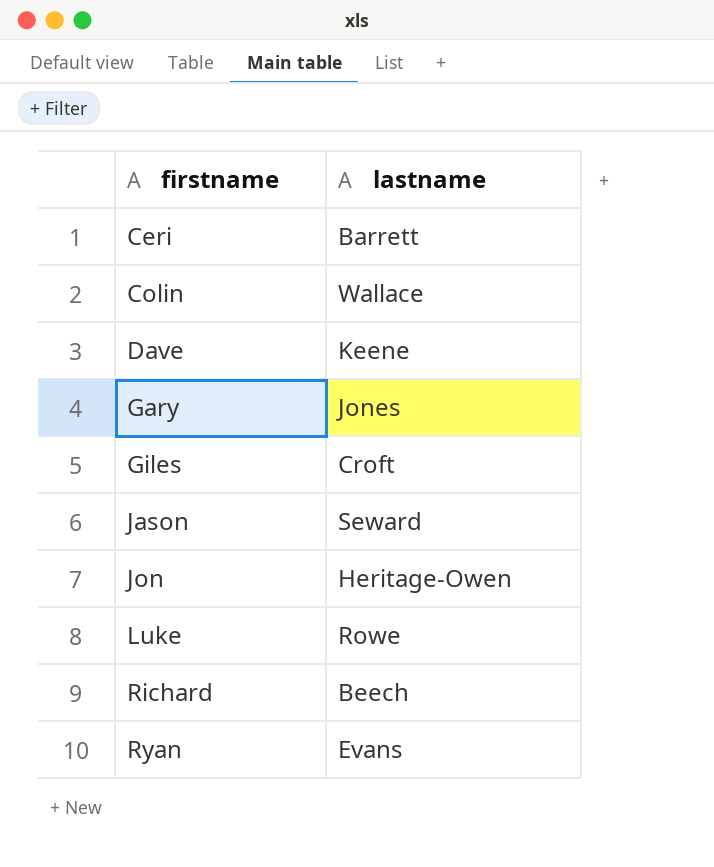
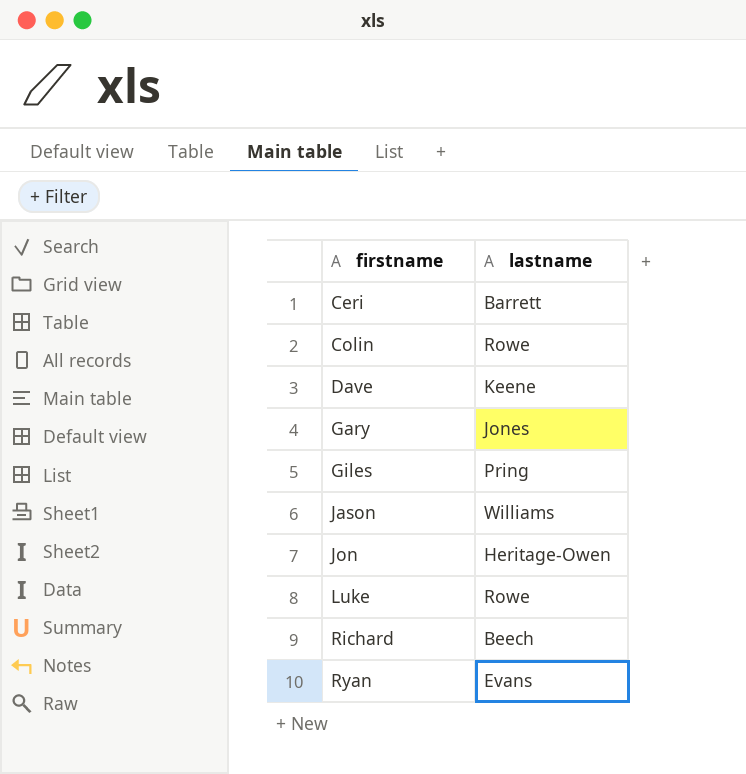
Colin | lastname: Wallace -> Rowe
Giles | lastname: Croft -> Pring
Jason | lastname: Seward -> Williams

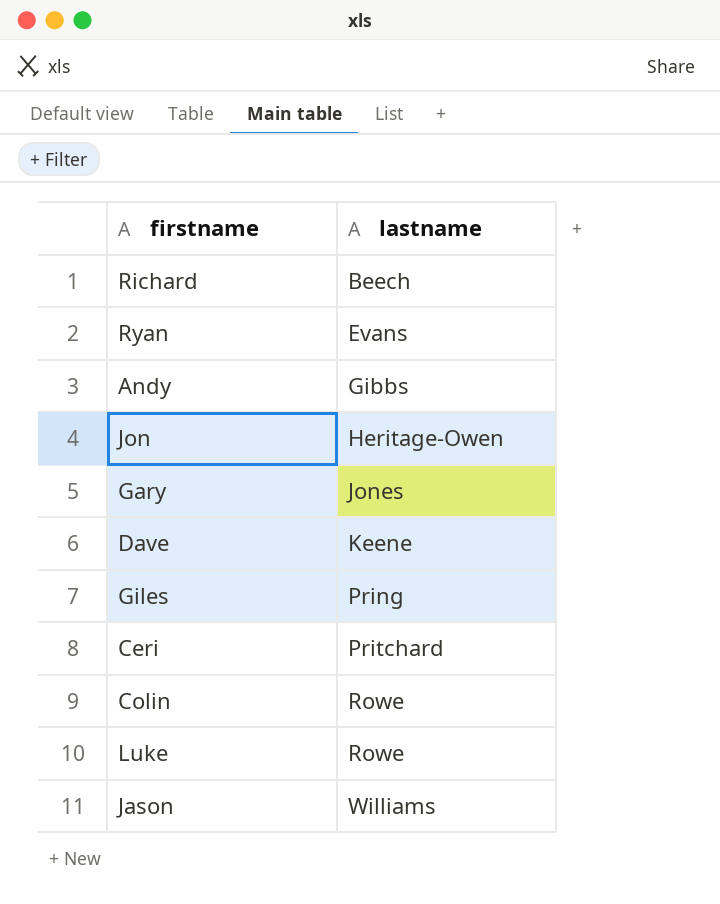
row order: firstname ascending -> lastname ascending
row Andy: none -> Gibbs
Ceri | lastname: Barrett -> Pritchard

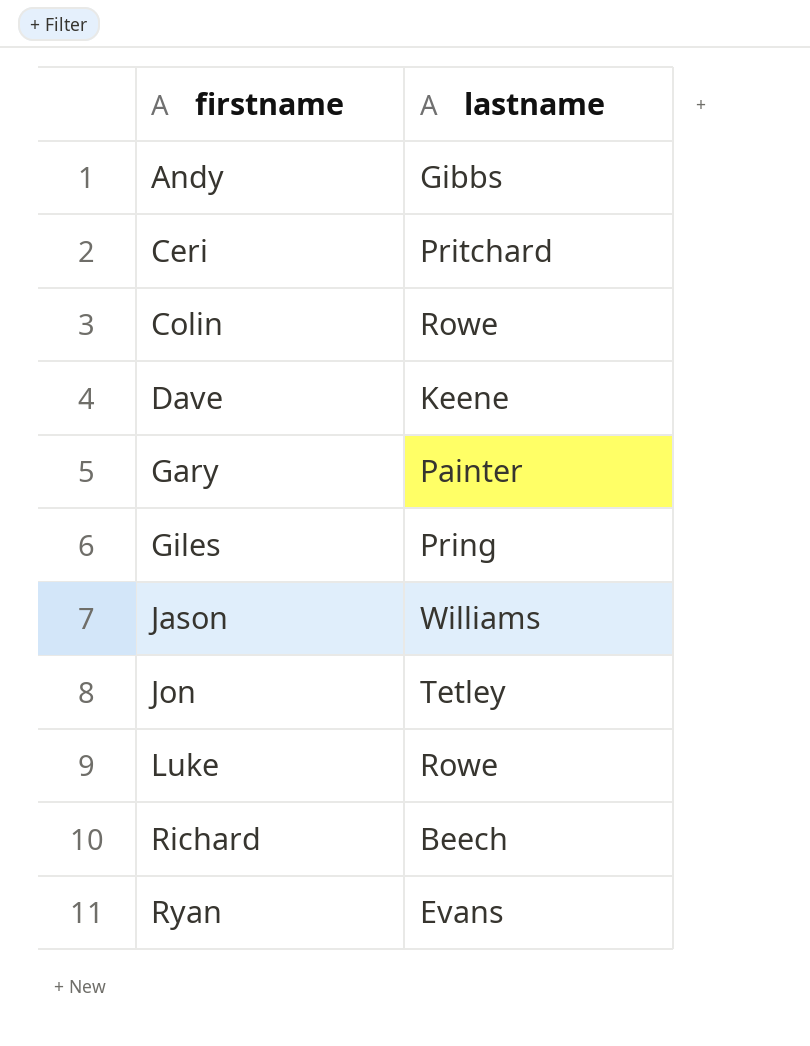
row order: lastname ascending -> firstname ascending
Gary | lastname: Jones -> Painter
Jon | lastname: Heritage-Owen -> Tetley

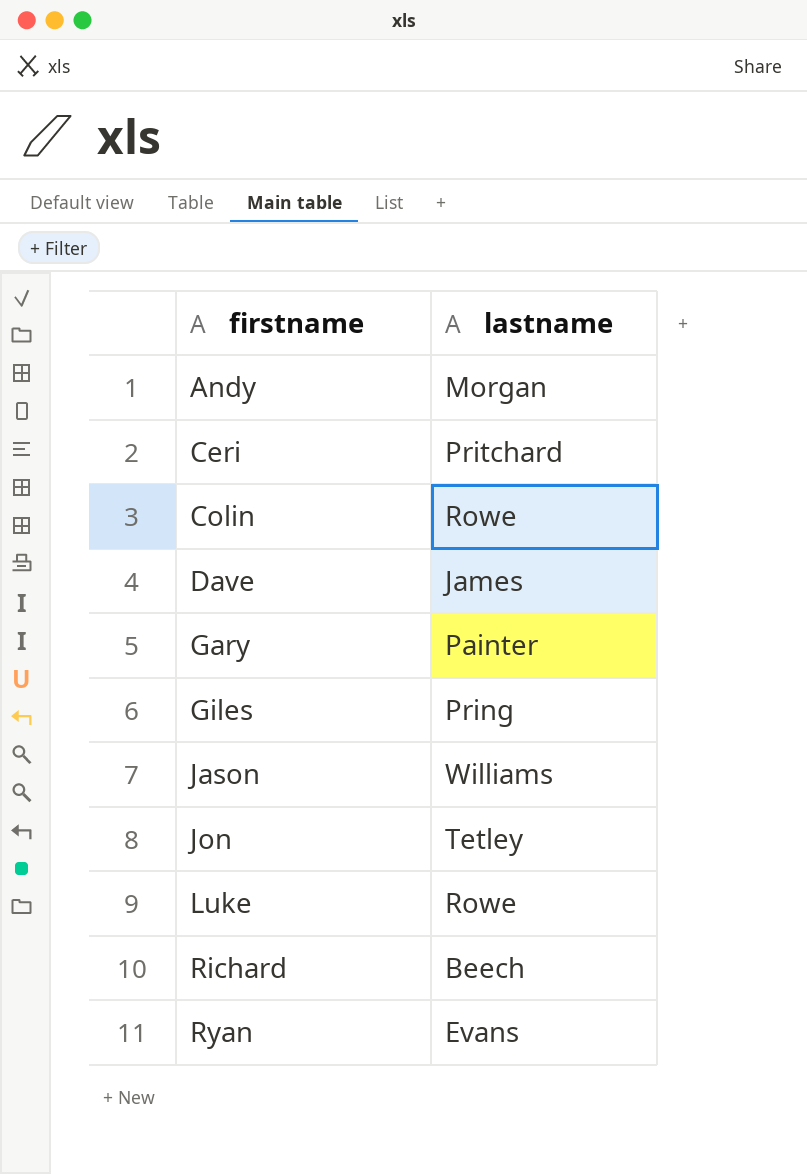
Andy | lastname: Gibbs -> Morgan
Dave | lastname: Keene -> James

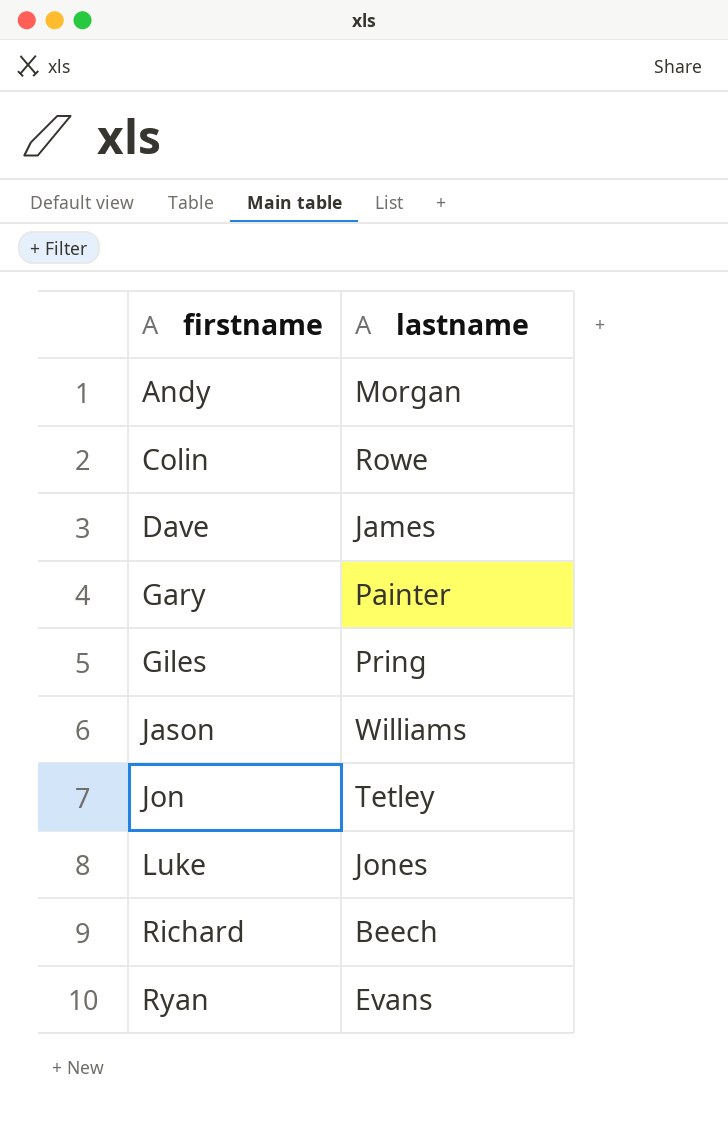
row Ceri: Pritchard -> none
Luke | lastname: Rowe -> Jones

